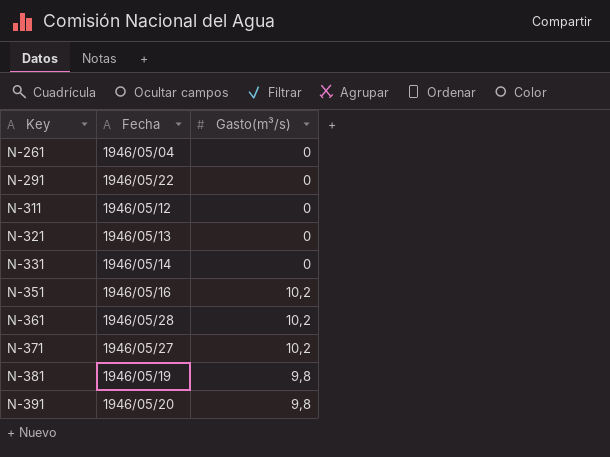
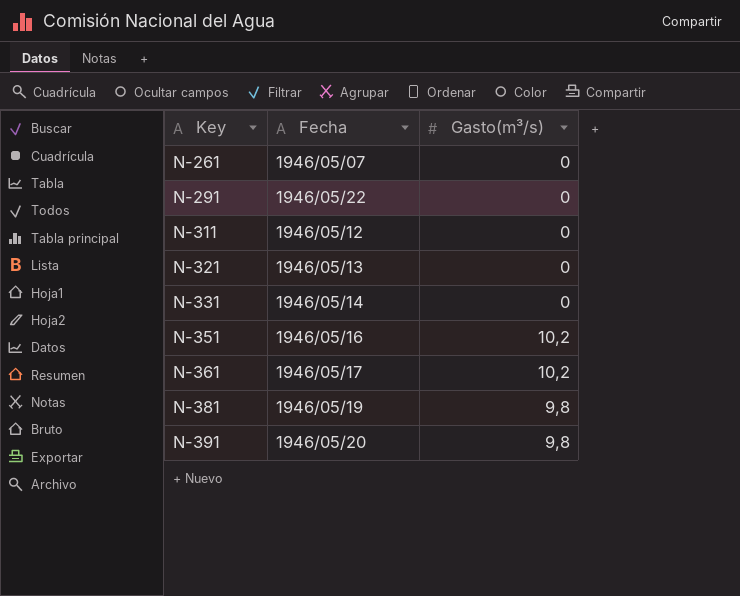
row N-371: 1946/05/27 | 10,2 -> none
N-261 | Fecha: 1946/05/04 -> 1946/05/07
N-361 | Fecha: 1946/05/28 -> 1946/05/17

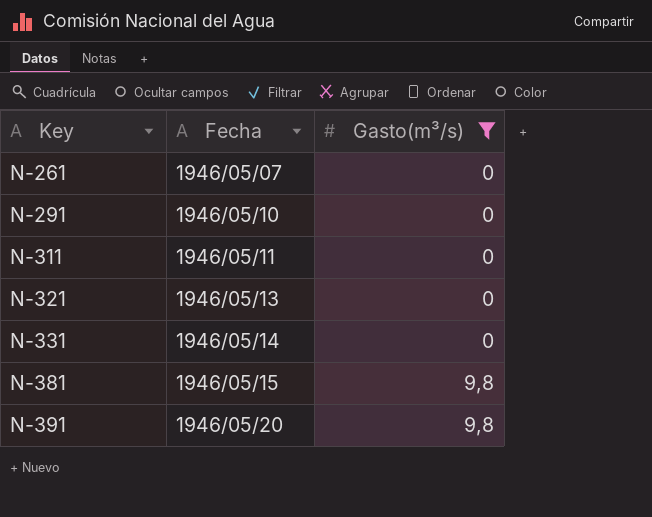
filter: none -> Gasto(m³/s) != 10,2
N-291 | Fecha: 1946/05/22 -> 1946/05/10
N-311 | Fecha: 1946/05/12 -> 1946/05/11
N-381 | Fecha: 1946/05/19 -> 1946/05/15

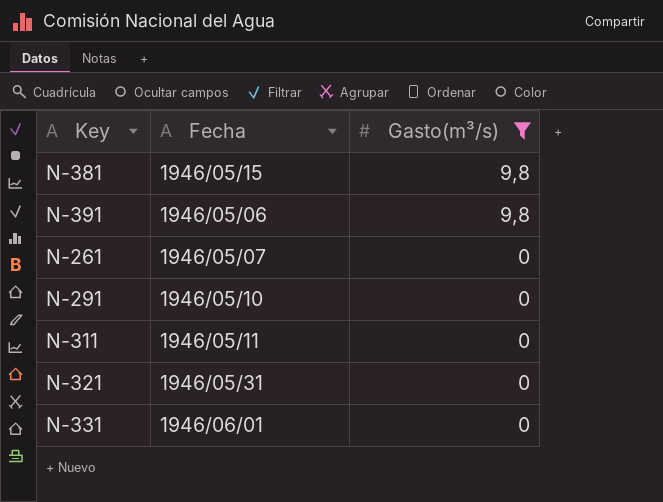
row order: Key ascending -> Gasto(m³/s) descending
N-391 | Fecha: 1946/05/20 -> 1946/05/06
N-321 | Fecha: 1946/05/13 -> 1946/05/31
N-331 | Fecha: 1946/05/14 -> 1946/06/01

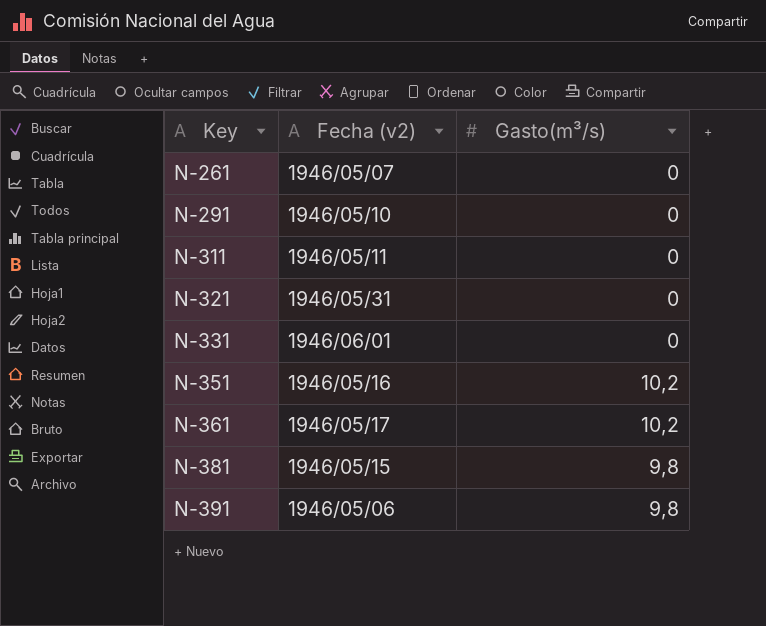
filter: Gasto(m³/s) != 10,2 -> none
row order: Gasto(m³/s) descending -> Key ascending
column name: Fecha -> Fecha (v2)

